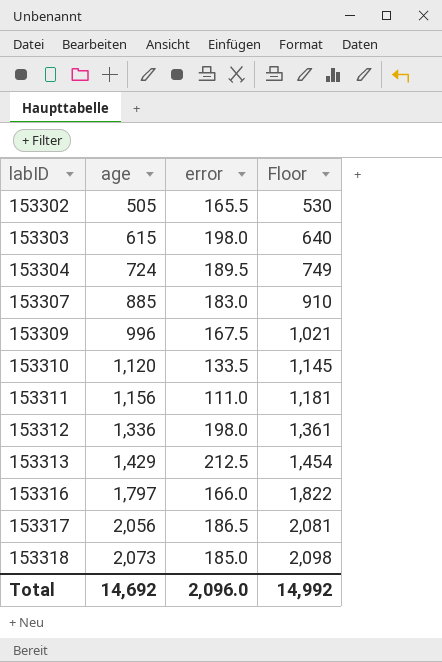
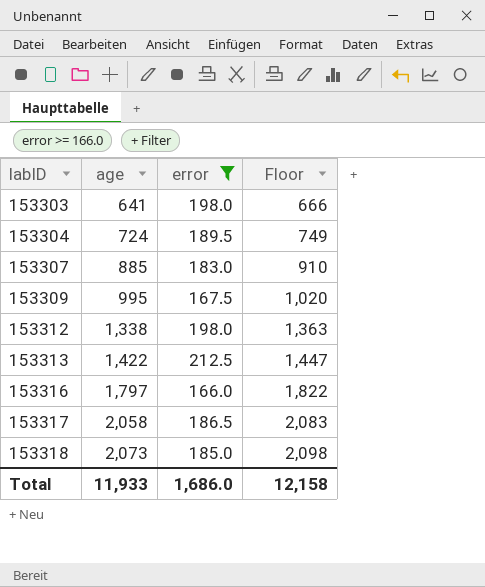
filter: none -> error >= 166.0
153303 | age: 615 -> 641
153303 | Floor: 640 -> 666
153309 | age: 996 -> 995
153309 | Floor: 1,021 -> 1,020
153312 | age: 1,336 -> 1,338
153312 | Floor: 1,361 -> 1,363
153313 | age: 1,429 -> 1,422
153313 | Floor: 1,454 -> 1,447
153317 | age: 2,056 -> 2,058
153317 | Floor: 2,081 -> 2,083
Total | age: 14,692 -> 11,933
Total | error: 2,096.0 -> 1,686.0
Total | Floor: 14,992 -> 12,158

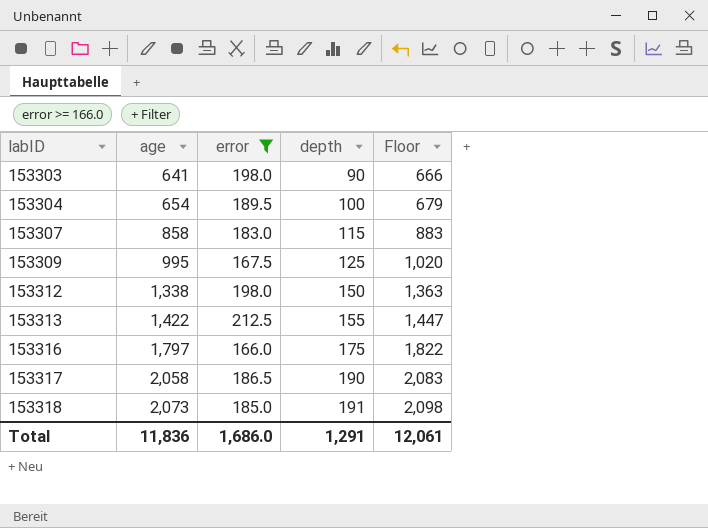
column depth | position: none -> 4
153304 | age: 724 -> 654
153304 | Floor: 749 -> 679
153307 | age: 885 -> 858
153307 | Floor: 910 -> 883
Total | age: 11,933 -> 11,836
Total | Floor: 12,158 -> 12,061

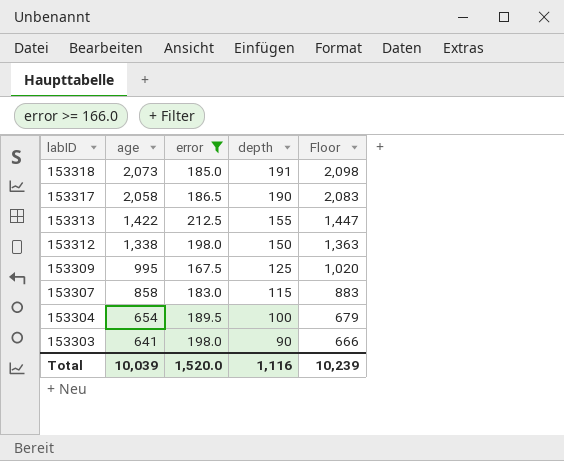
row order: labID ascending -> labID descending
row 153316: 1,797 | 166.0 | 175 | 1,822 -> none
Total | age: 11,836 -> 10,039
Total | error: 1,686.0 -> 1,520.0
Total | depth: 1,291 -> 1,116
Total | Floor: 12,061 -> 10,239

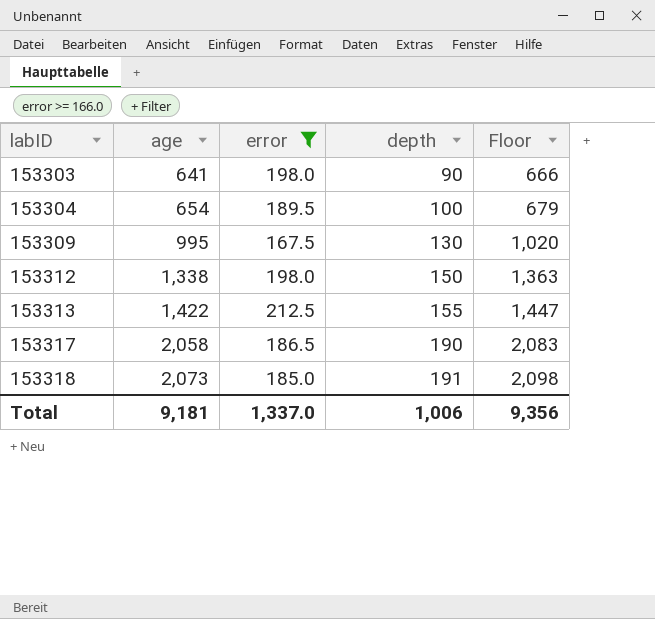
row order: labID descending -> labID ascending
row 153307: 858 | 183.0 | 115 | 883 -> none
153309 | depth: 125 -> 130
Total | age: 10,039 -> 9,181
Total | error: 1,520.0 -> 1,337.0
Total | depth: 1,116 -> 1,006
Total | Floor: 10,239 -> 9,356

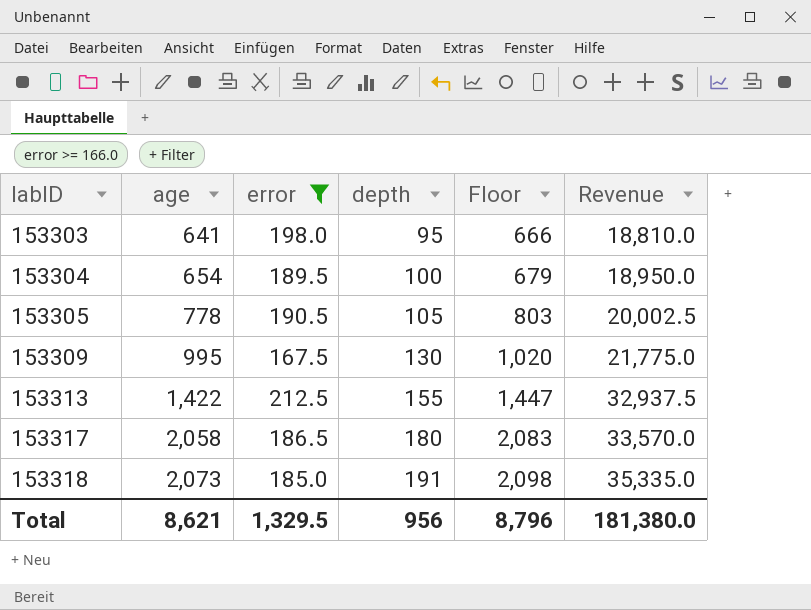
column Revenue | formula: none -> [error] * [depth]
row 153312: 1,338 | 198.0 | 150 | 1,363 -> none
153303 | depth: 90 -> 95
row 153305: none -> 778 | 190.5 | 105 | 803 | 20,002.5
153317 | depth: 190 -> 180
Total | age: 9,181 -> 8,621
Total | error: 1,337.0 -> 1,329.5
Total | depth: 1,006 -> 956
Total | Floor: 9,356 -> 8,796

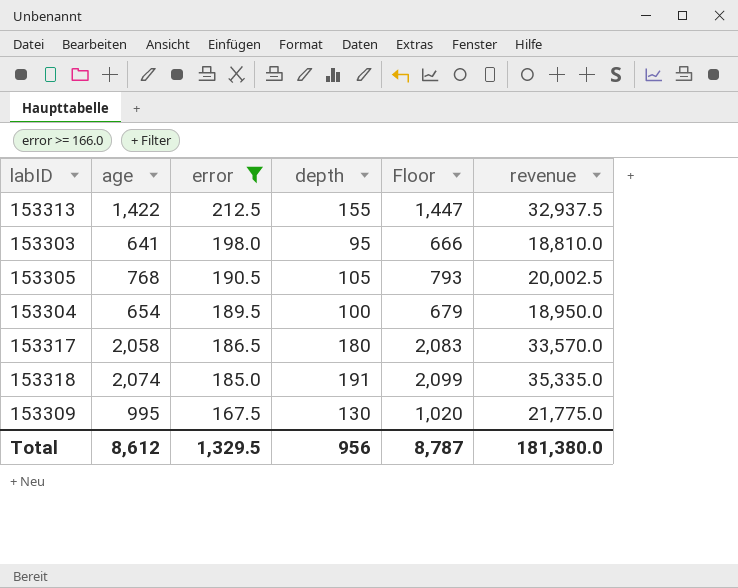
row order: labID ascending -> error descending
column name: Revenue -> revenue
153305 | age: 778 -> 768
153305 | Floor: 803 -> 793
153318 | age: 2,073 -> 2,074
153318 | Floor: 2,098 -> 2,099
Total | age: 8,621 -> 8,612
Total | Floor: 8,796 -> 8,787

